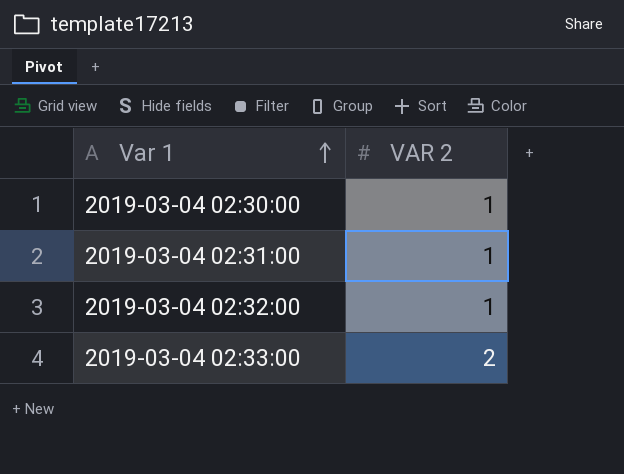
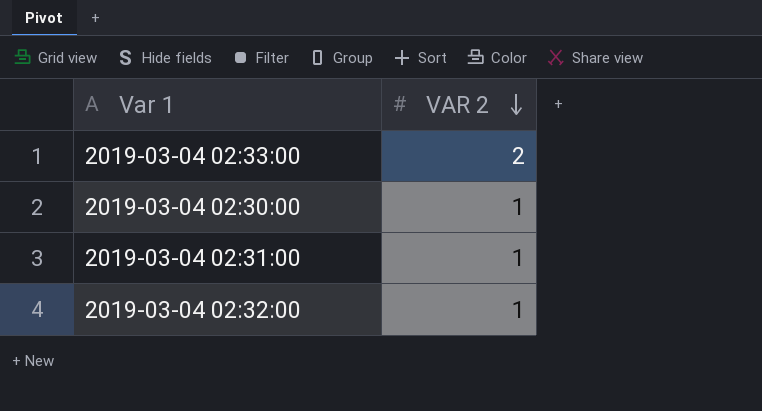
row order: Var 1 ascending -> VAR 2 descending

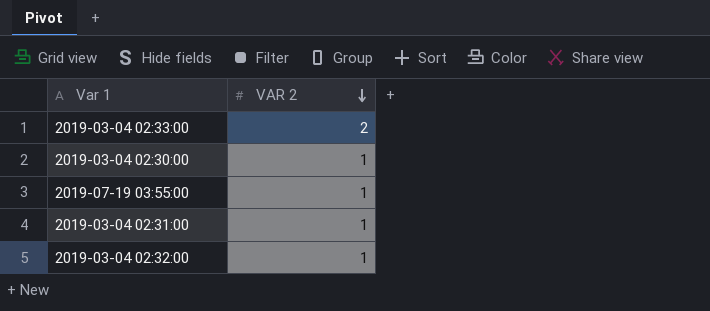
row 2019-07-19 03:55:00: none -> 1

